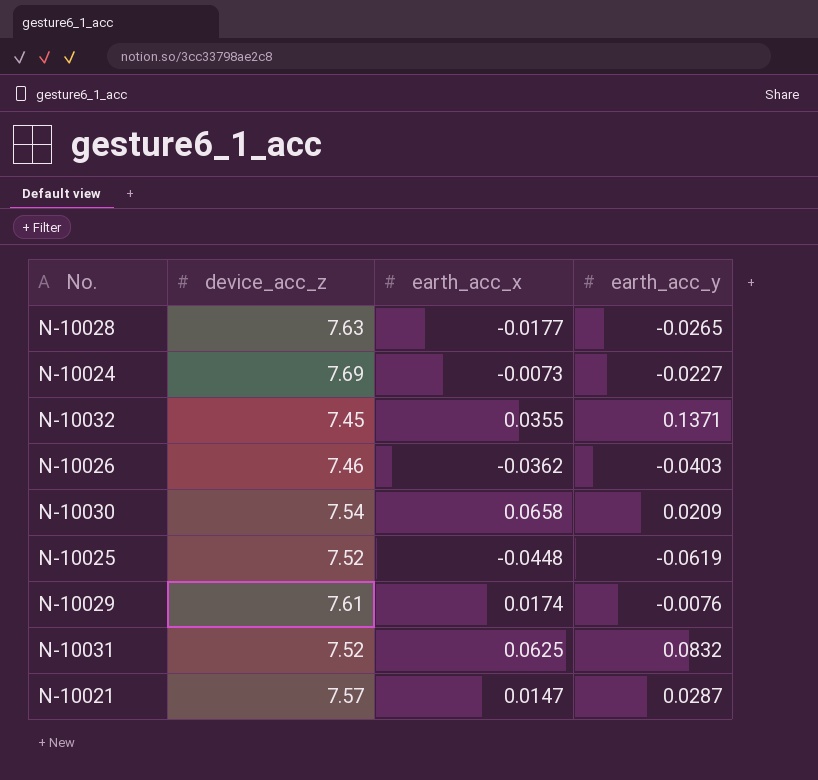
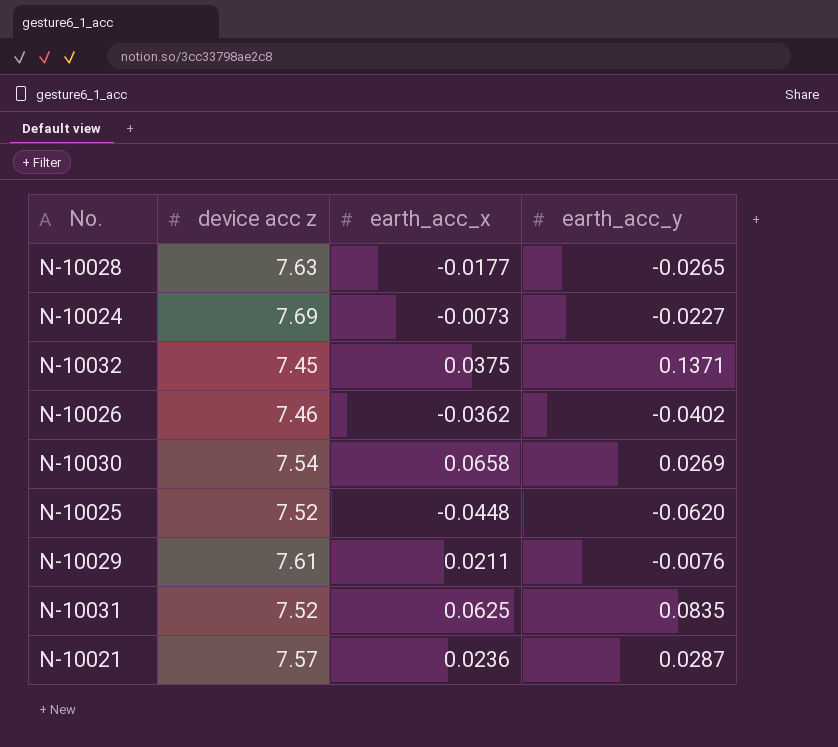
column name: device_acc_z -> device acc z
N-10032 | earth_acc_x: 0.0355 -> 0.0375
N-10026 | earth_acc_y: -0.0403 -> -0.0402
N-10030 | earth_acc_y: 0.0209 -> 0.0269
N-10025 | earth_acc_y: -0.0619 -> -0.0620
N-10029 | earth_acc_x: 0.0174 -> 0.0211
N-10031 | earth_acc_y: 0.0832 -> 0.0835
N-10021 | earth_acc_x: 0.0147 -> 0.0236

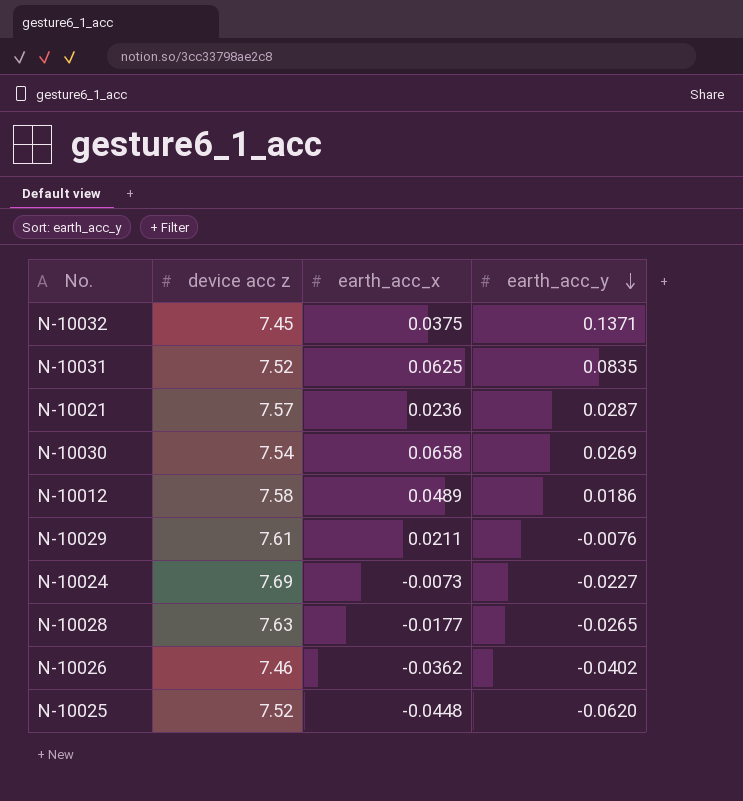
row order: none -> earth_acc_y descending
row N-10012: none -> 7.58 | 0.0489 | 0.0186

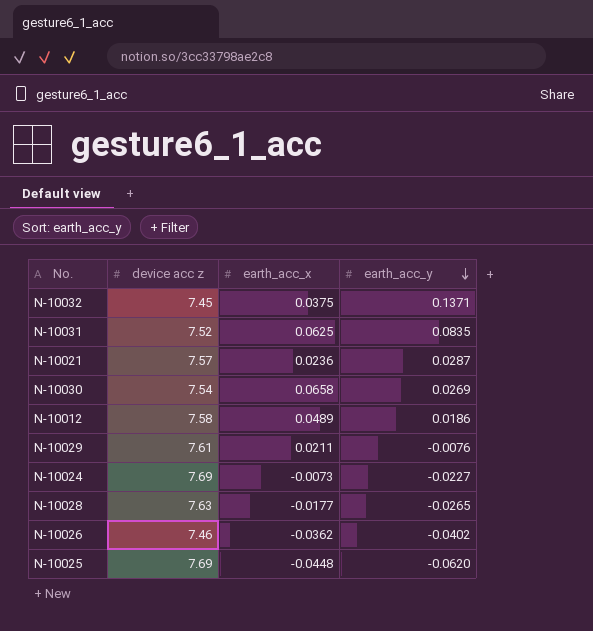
N-10025 | device acc z: 7.52 -> 7.69

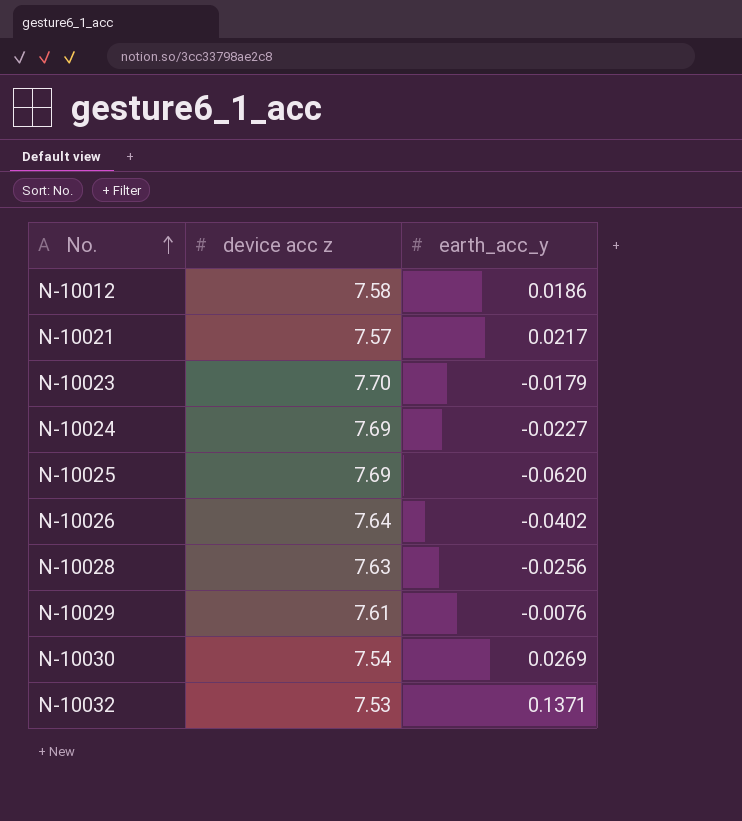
row order: earth_acc_y descending -> No. ascending
column earth_acc_x | position: 3 -> none
row N-10031: 7.52 | 0.0625 | 0.0835 -> none
N-10021 | earth_acc_y: 0.0287 -> 0.0217
row N-10023: none -> 7.70 | -0.0179
N-10026 | device acc z: 7.46 -> 7.64
N-10028 | earth_acc_y: -0.0265 -> -0.0256
N-10032 | device acc z: 7.45 -> 7.53

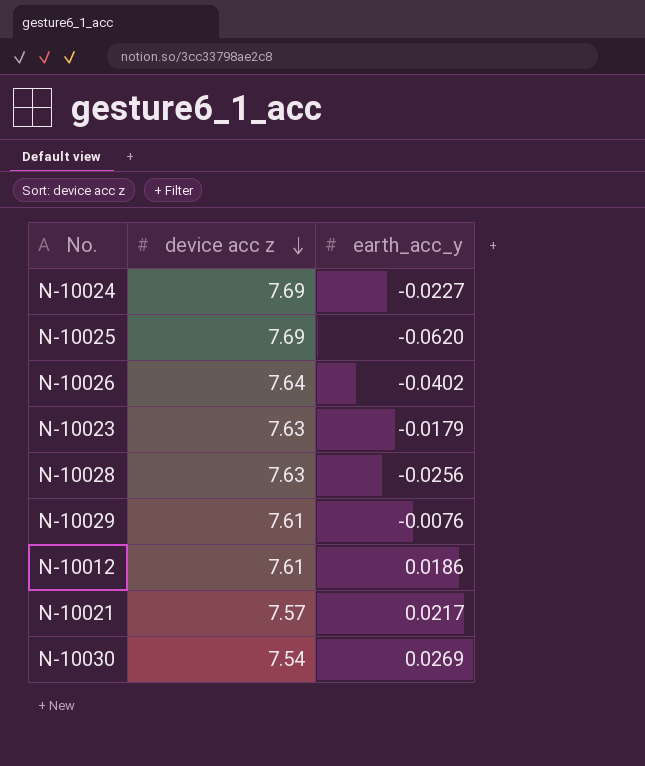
row order: No. ascending -> device acc z descending
row N-10032: 7.53 | 0.1371 -> none
N-10023 | device acc z: 7.70 -> 7.63
N-10012 | device acc z: 7.58 -> 7.61

